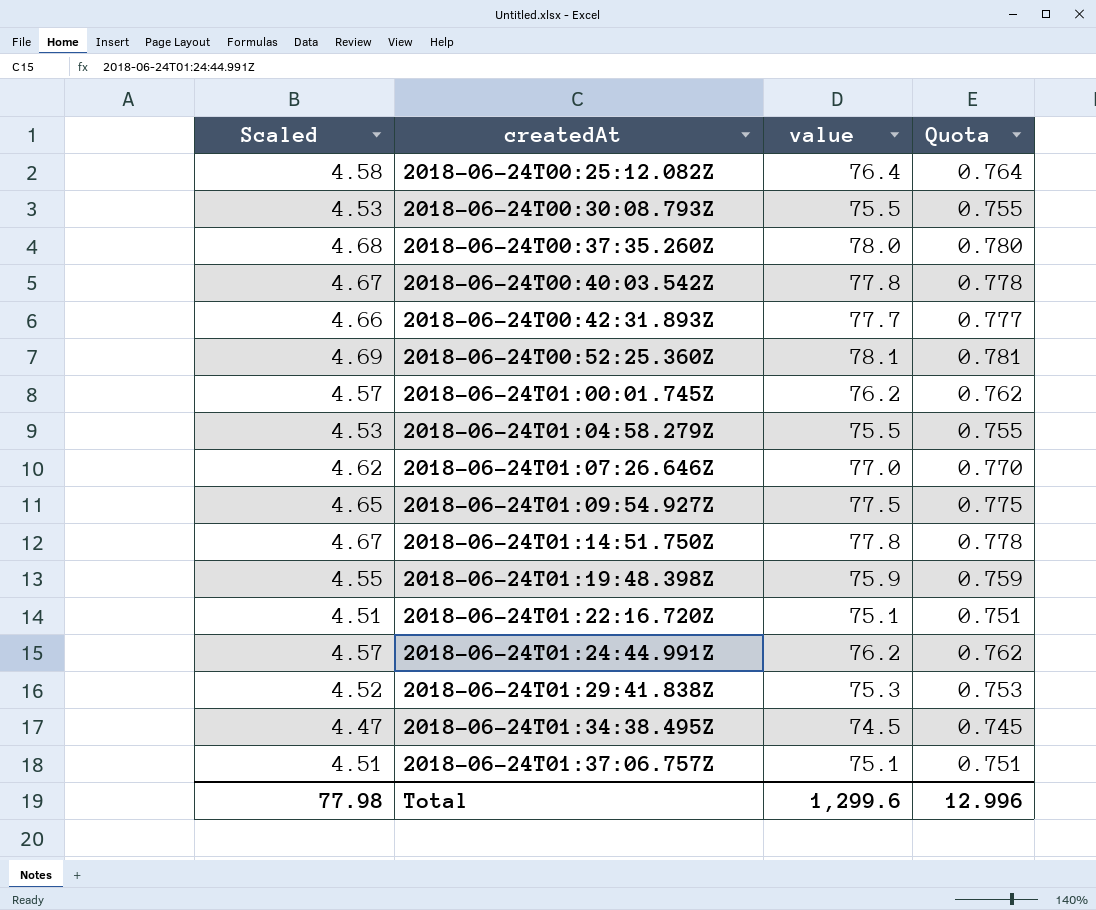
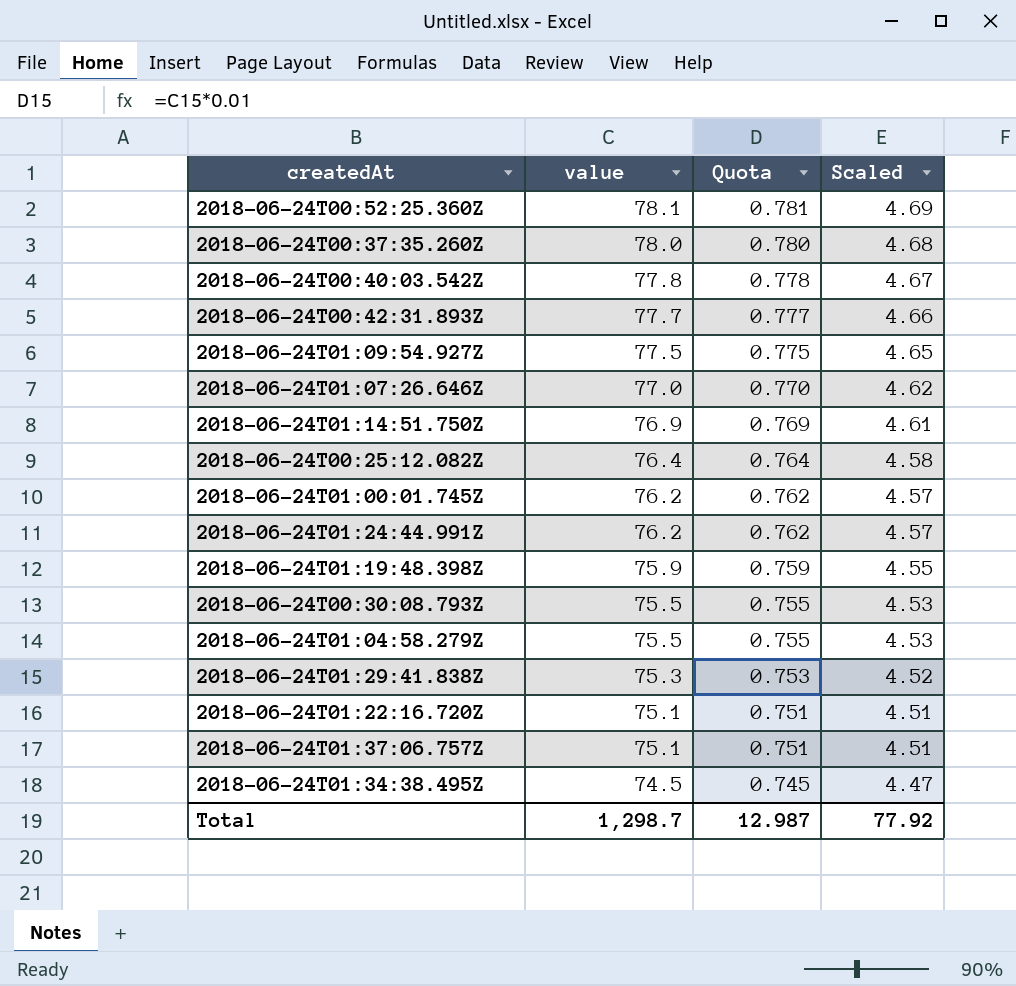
row order: createdAt ascending -> value descending
column Scaled | position: 1 -> 4
2018-06-24T01:14:51.750Z | value: 77.8 -> 76.9
2018-06-24T01:14:51.750Z | Quota: 0.778 -> 0.769
2018-06-24T01:14:51.750Z | Scaled: 4.67 -> 4.61
Total | value: 1,299.6 -> 1,298.7
Total | Quota: 12.996 -> 12.987
Total | Scaled: 77.98 -> 77.92

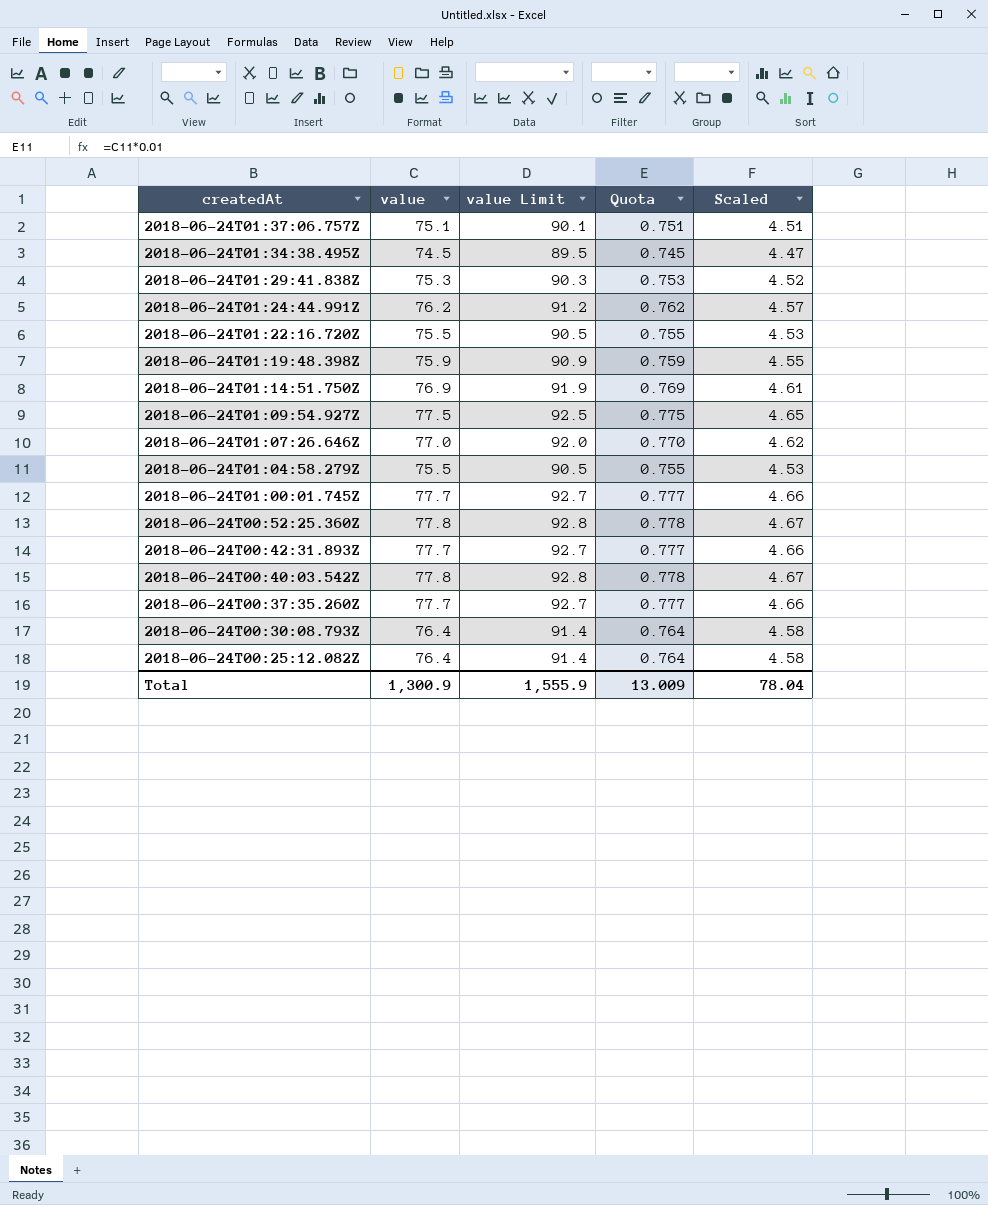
row order: value descending -> createdAt descending
column value Limit | formula: none -> [value] + 15
2018-06-24T01:22:16.720Z | value: 75.1 -> 75.5
2018-06-24T01:22:16.720Z | Quota: 0.751 -> 0.755
2018-06-24T01:22:16.720Z | Scaled: 4.51 -> 4.53
2018-06-24T01:00:01.745Z | value: 76.2 -> 77.7
2018-06-24T01:00:01.745Z | Quota: 0.762 -> 0.777
2018-06-24T01:00:01.745Z | Scaled: 4.57 -> 4.66
2018-06-24T00:52:25.360Z | value: 78.1 -> 77.8
2018-06-24T00:52:25.360Z | Quota: 0.781 -> 0.778
2018-06-24T00:52:25.360Z | Scaled: 4.69 -> 4.67
2018-06-24T00:37:35.260Z | value: 78.0 -> 77.7
2018-06-24T00:37:35.260Z | Quota: 0.780 -> 0.777
2018-06-24T00:37:35.260Z | Scaled: 4.68 -> 4.66
2018-06-24T00:30:08.793Z | value: 75.5 -> 76.4
2018-06-24T00:30:08.793Z | Quota: 0.755 -> 0.764
2018-06-24T00:30:08.793Z | Scaled: 4.53 -> 4.58
Total | value: 1,298.7 -> 1,300.9
Total | Quota: 12.987 -> 13.009
Total | Scaled: 77.92 -> 78.04

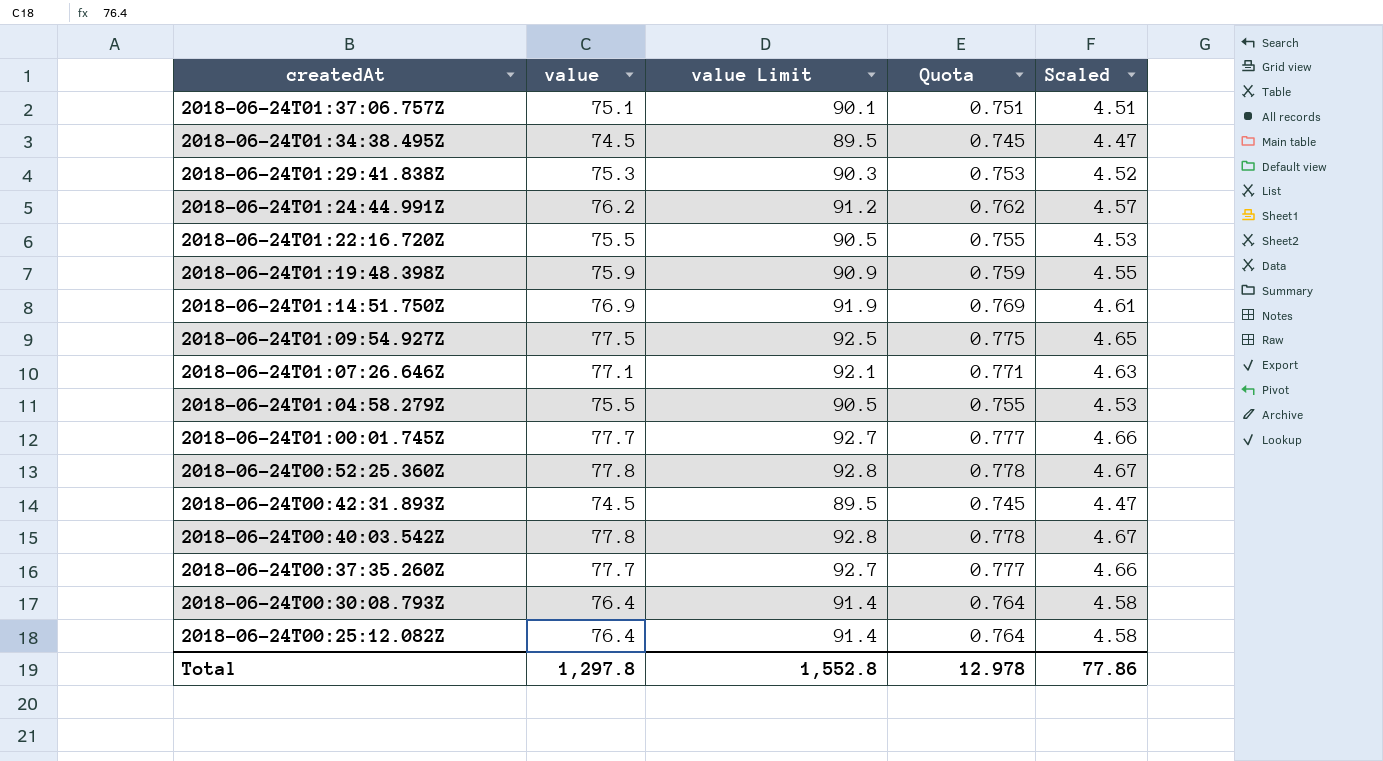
2018-06-24T01:07:26.646Z | value: 77.0 -> 77.1
2018-06-24T01:07:26.646Z | value Limit: 92.0 -> 92.1
2018-06-24T01:07:26.646Z | Quota: 0.770 -> 0.771
2018-06-24T01:07:26.646Z | Scaled: 4.62 -> 4.63
2018-06-24T00:42:31.893Z | value: 77.7 -> 74.5
2018-06-24T00:42:31.893Z | value Limit: 92.7 -> 89.5
2018-06-24T00:42:31.893Z | Quota: 0.777 -> 0.745
2018-06-24T00:42:31.893Z | Scaled: 4.66 -> 4.47
Total | value: 1,300.9 -> 1,297.8
Total | value Limit: 1,555.9 -> 1,552.8
Total | Quota: 13.009 -> 12.978
Total | Scaled: 78.04 -> 77.86

